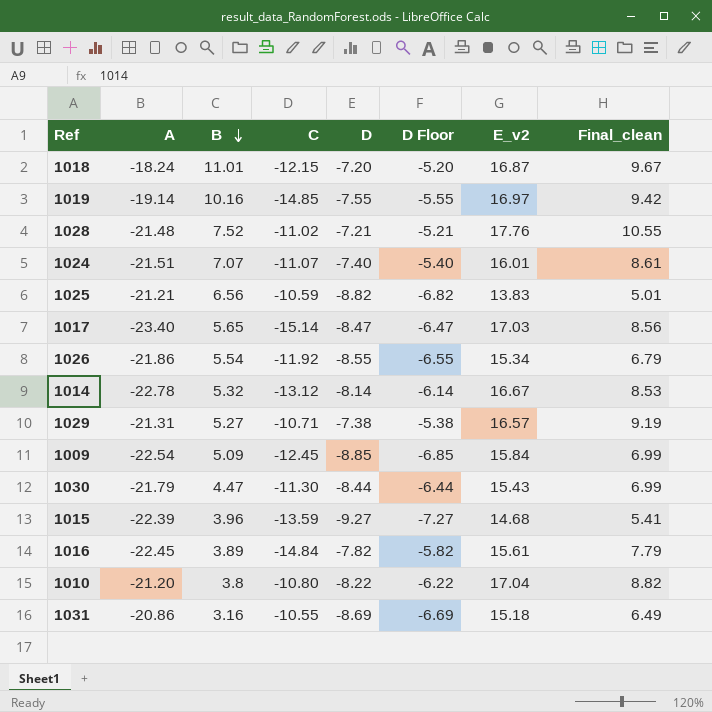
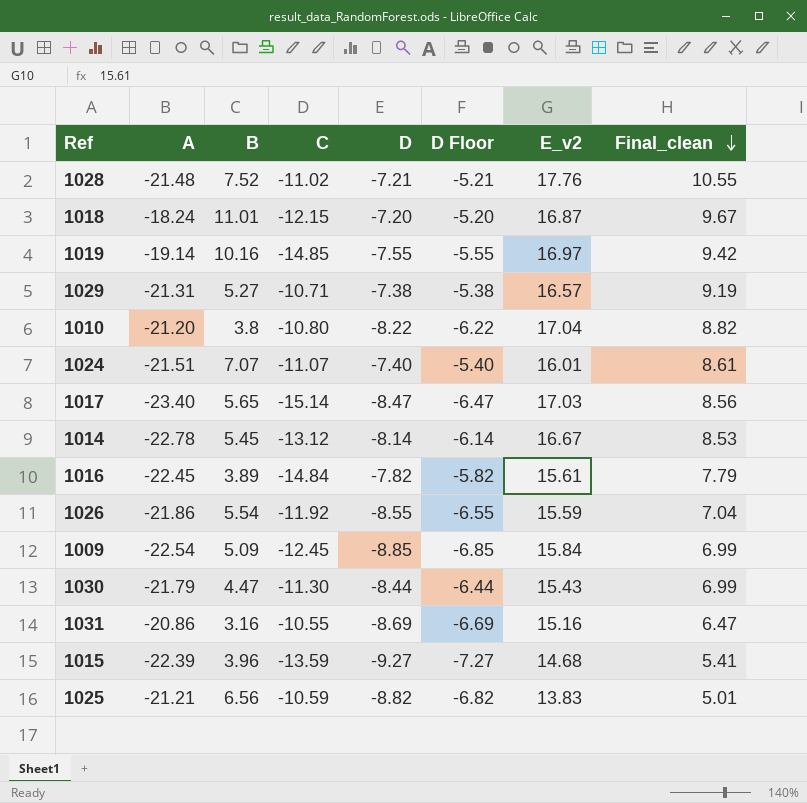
row order: B descending -> Final_clean descending
1014 | B: 5.32 -> 5.45
1026 | E_v2: 15.34 -> 15.59
1026 | Final_clean: 6.79 -> 7.04
1031 | E_v2: 15.18 -> 15.16
1031 | Final_clean: 6.49 -> 6.47

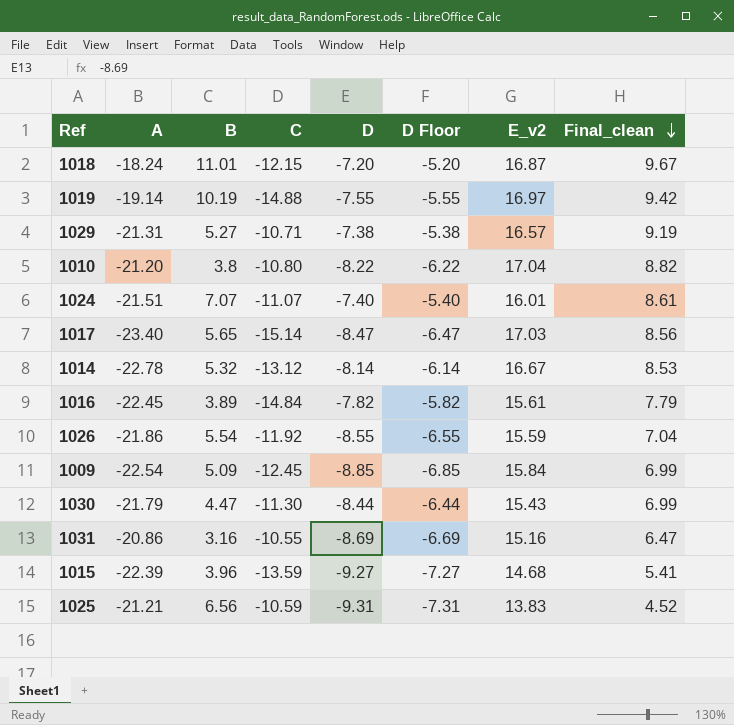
row 1028: -21.48 | 7.52 | -11.02 | -7.21 | -5.21 | 17.76 | 10.55 -> none
1019 | B: 10.16 -> 10.19
1019 | C: -14.85 -> -14.88
1014 | B: 5.45 -> 5.32
1025 | D: -8.82 -> -9.31
1025 | D Floor: -6.82 -> -7.31
1025 | Final_clean: 5.01 -> 4.52

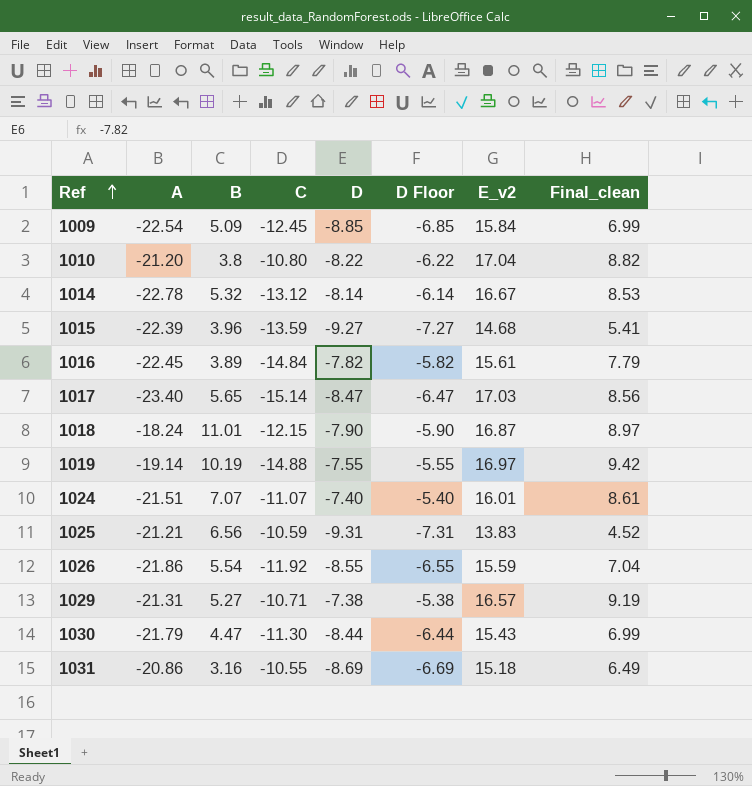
row order: Final_clean descending -> Ref ascending
1018 | D: -7.20 -> -7.90
1018 | D Floor: -5.20 -> -5.90
1018 | Final_clean: 9.67 -> 8.97
1031 | E_v2: 15.16 -> 15.18
1031 | Final_clean: 6.47 -> 6.49

